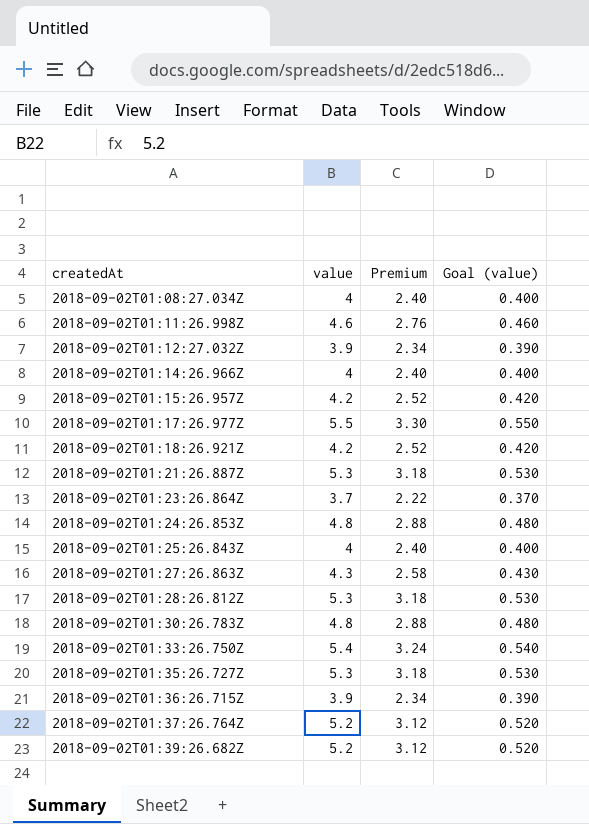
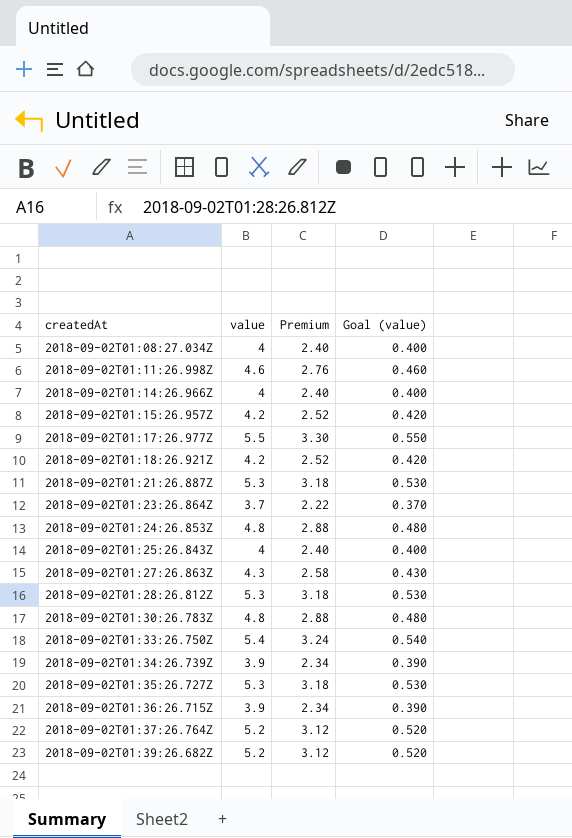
row 2018-09-02T01:12:27.032Z: 3.9 | 2.34 | 0.390 -> none
row 2018-09-02T01:34:26.739Z: none -> 3.9 | 2.34 | 0.390

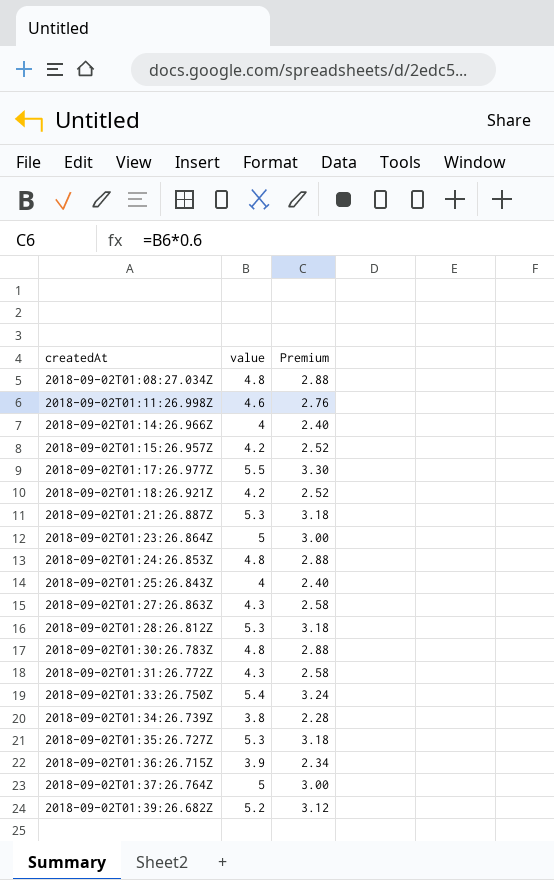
column Goal (value) | formula: [value] * 0.1 -> none
2018-09-02T01:08:27.034Z | value: 4 -> 4.8
2018-09-02T01:08:27.034Z | Premium: 2.40 -> 2.88
2018-09-02T01:23:26.864Z | value: 3.7 -> 5
2018-09-02T01:23:26.864Z | Premium: 2.22 -> 3.00
row 2018-09-02T01:31:26.772Z: none -> 4.3 | 2.58
2018-09-02T01:34:26.739Z | value: 3.9 -> 3.8
2018-09-02T01:34:26.739Z | Premium: 2.34 -> 2.28
2018-09-02T01:37:26.764Z | value: 5.2 -> 5
2018-09-02T01:37:26.764Z | Premium: 3.12 -> 3.00

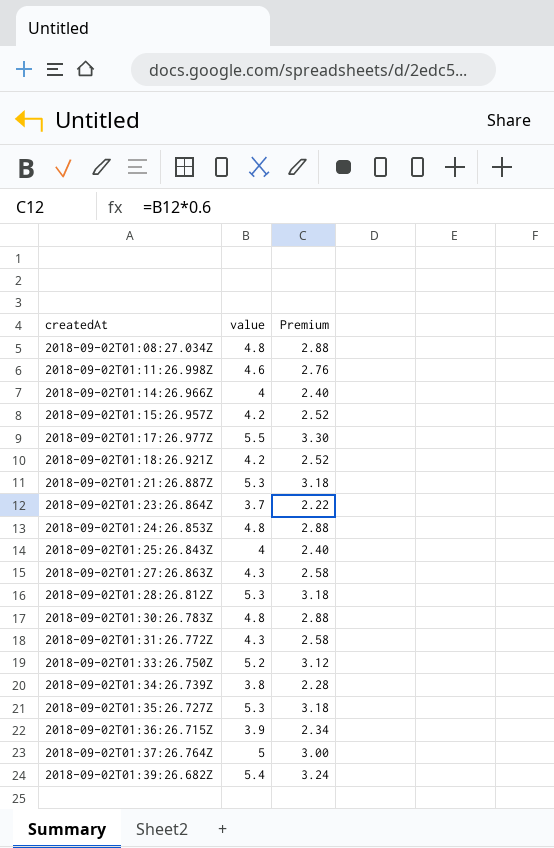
2018-09-02T01:23:26.864Z | value: 5 -> 3.7
2018-09-02T01:23:26.864Z | Premium: 3.00 -> 2.22
2018-09-02T01:33:26.750Z | value: 5.4 -> 5.2
2018-09-02T01:33:26.750Z | Premium: 3.24 -> 3.12
2018-09-02T01:39:26.682Z | value: 5.2 -> 5.4
2018-09-02T01:39:26.682Z | Premium: 3.12 -> 3.24

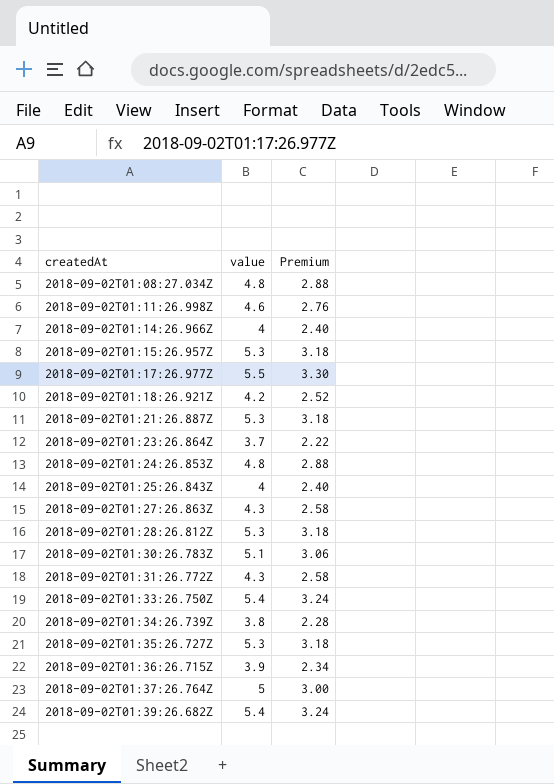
2018-09-02T01:15:26.957Z | value: 4.2 -> 5.3
2018-09-02T01:15:26.957Z | Premium: 2.52 -> 3.18
2018-09-02T01:30:26.783Z | value: 4.8 -> 5.1
2018-09-02T01:30:26.783Z | Premium: 2.88 -> 3.06
2018-09-02T01:33:26.750Z | value: 5.2 -> 5.4
2018-09-02T01:33:26.750Z | Premium: 3.12 -> 3.24

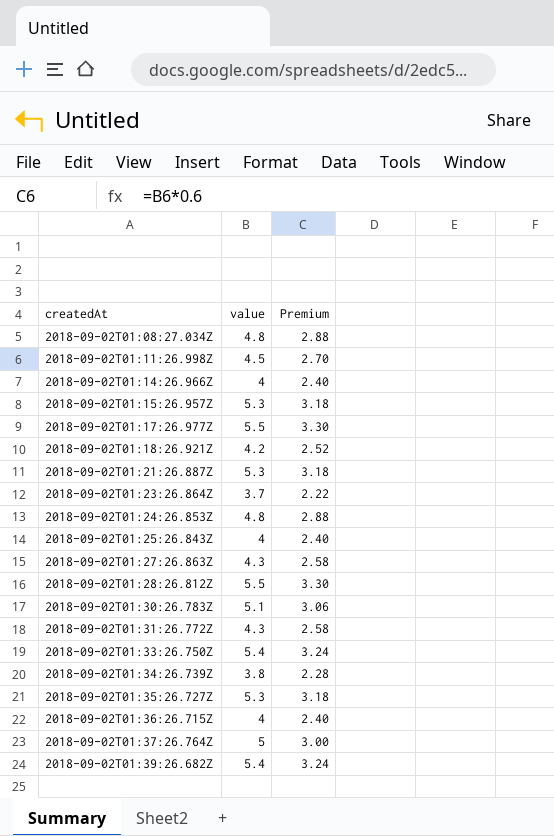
2018-09-02T01:11:26.998Z | value: 4.6 -> 4.5
2018-09-02T01:11:26.998Z | Premium: 2.76 -> 2.70
2018-09-02T01:28:26.812Z | value: 5.3 -> 5.5
2018-09-02T01:28:26.812Z | Premium: 3.18 -> 3.30
2018-09-02T01:36:26.715Z | value: 3.9 -> 4
2018-09-02T01:36:26.715Z | Premium: 2.34 -> 2.40

